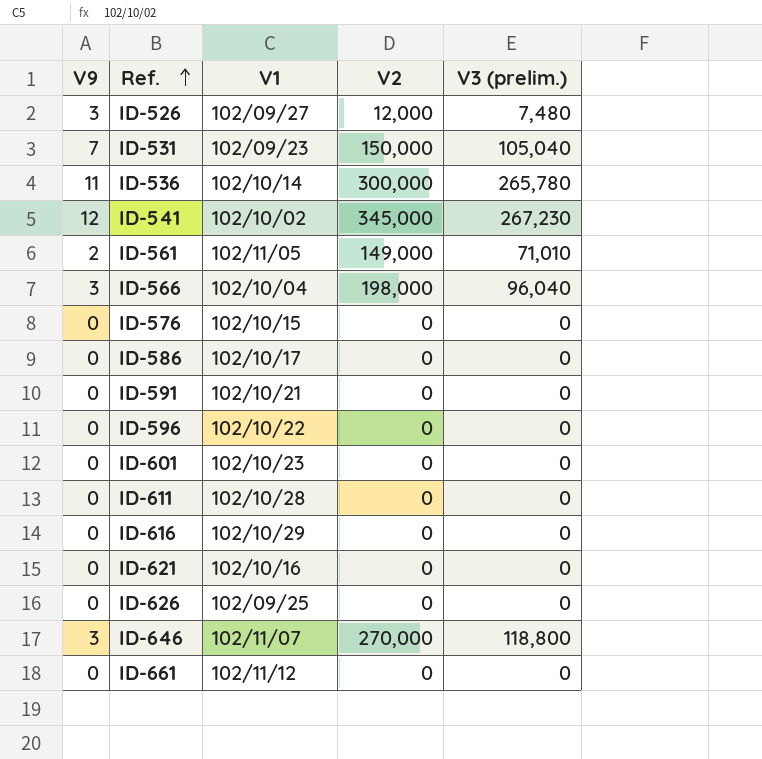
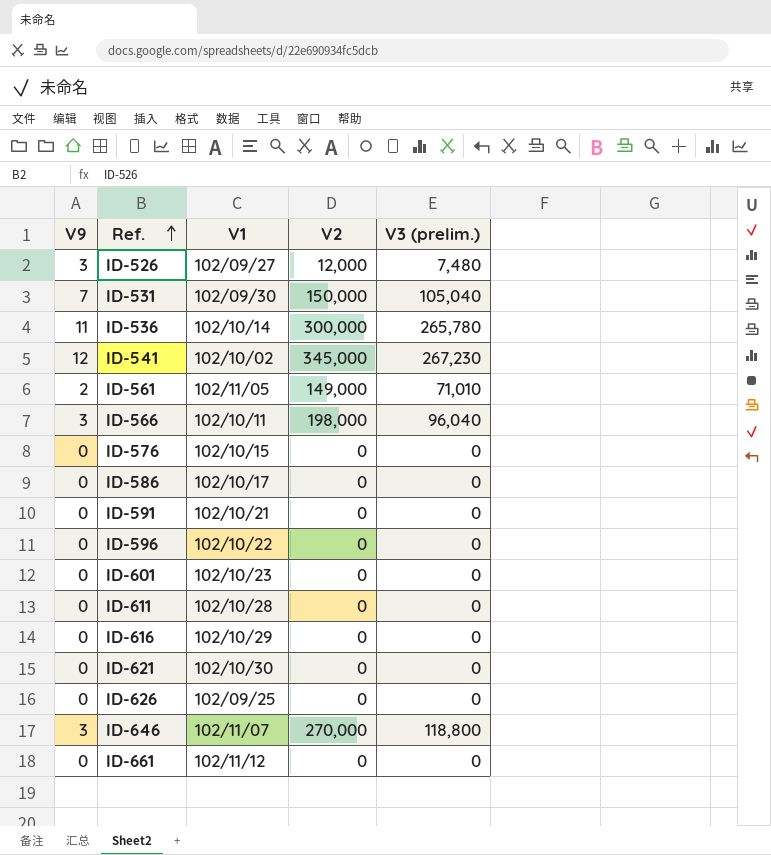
ID-531 | V1: 102/09/23 -> 102/09/30
ID-566 | V1: 102/10/04 -> 102/10/11
ID-621 | V1: 102/10/16 -> 102/10/30

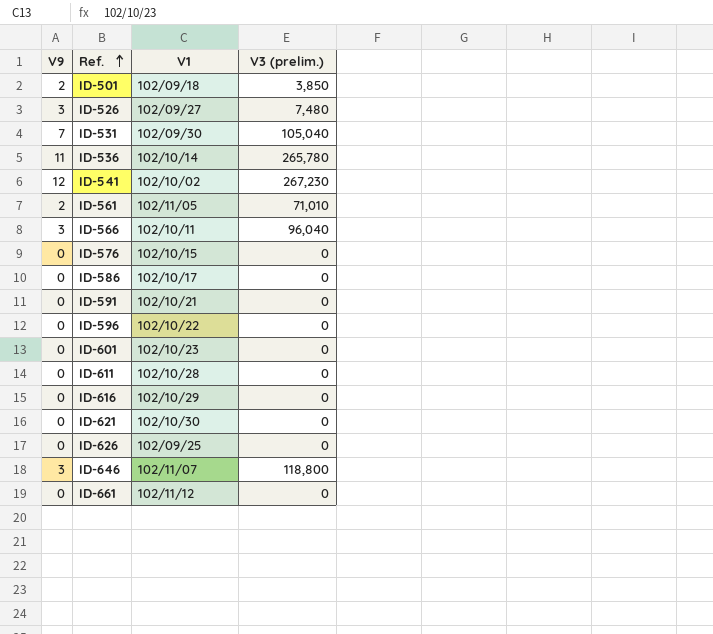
column V2 | position: 4 -> none
row ID-501: none -> 2 | 102/09/18 | 3,850

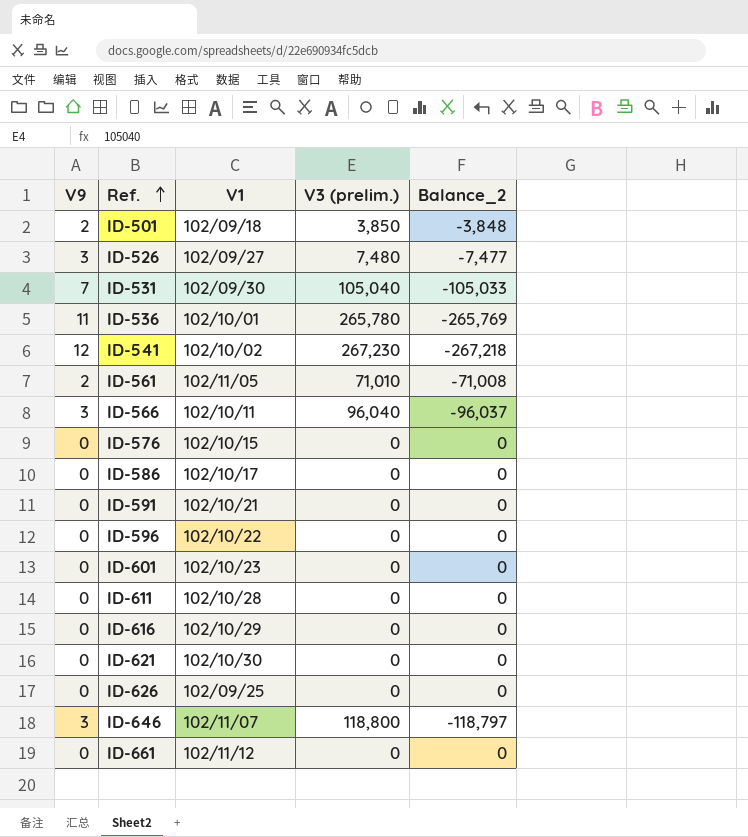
column Balance_2 | formula: none -> [V9] - [V3 (prelim.)]
ID-536 | V1: 102/10/14 -> 102/10/01

